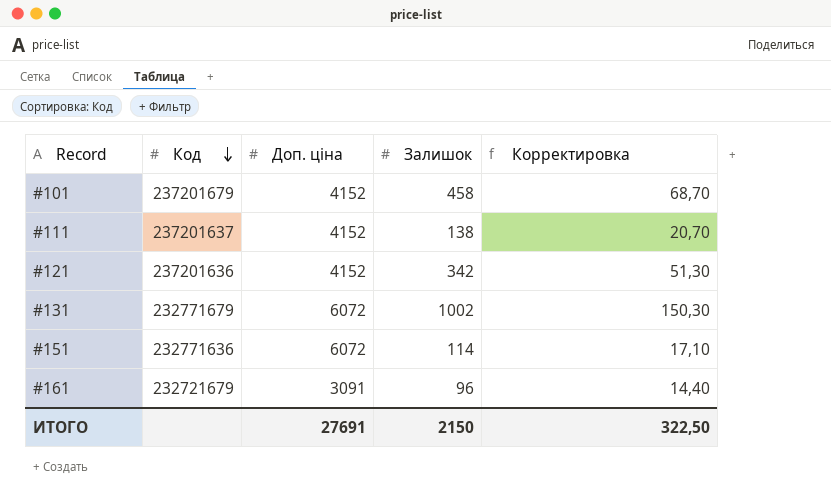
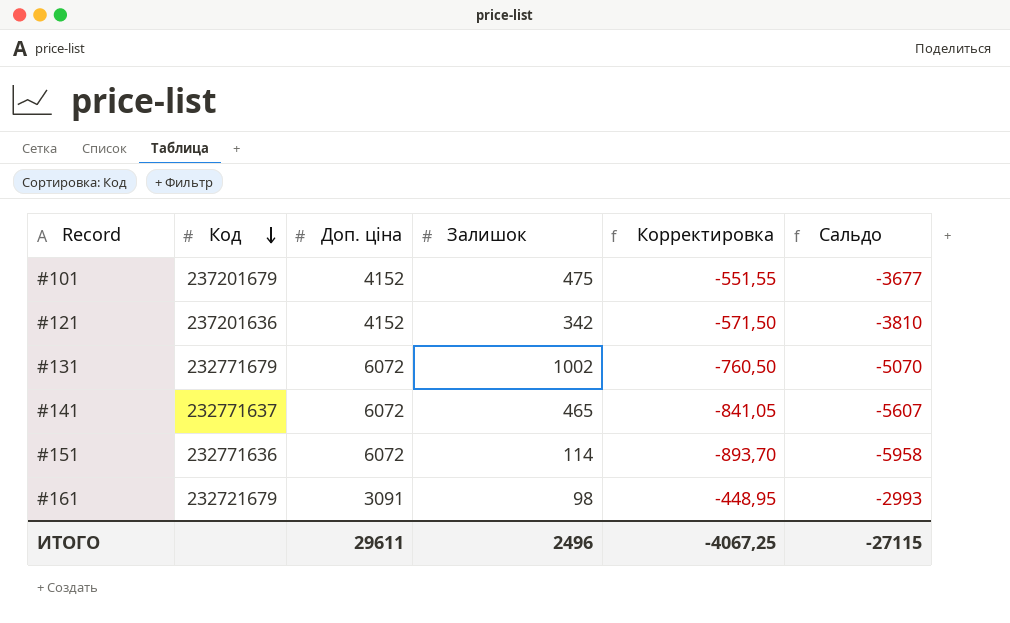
column Корректировка | formula: [Залишок] * 0,15 -> [Сальдо] * 0,15
column Сальдо | formula: none -> [Залишок] - [Доп. ціна]
row #111: 237201637 | 4152 | 138 | 20,70 -> none
#101 | Залишок: 458 -> 475
row #141: none -> 232771637 | 6072 | 465 | -841,05 | -5607
#161 | Залишок: 96 -> 98
ИТОГО | Доп. ціна: 27691 -> 29611
ИТОГО | Залишок: 2150 -> 2496
ИТОГО | Корректировка: 322,50 -> -4067,25

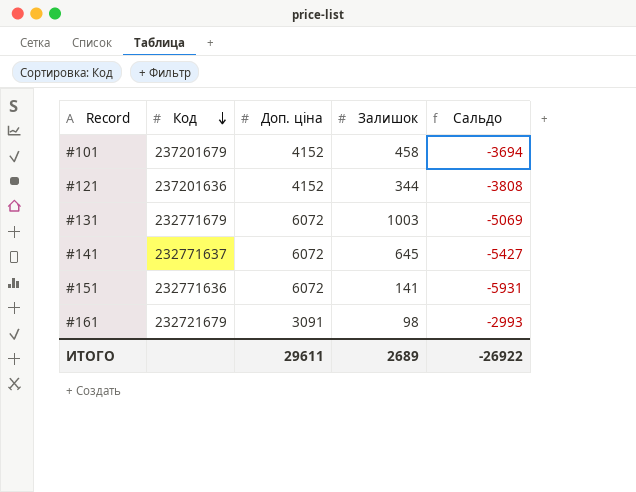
column Корректировка | formula: [Сальдо] * 0,15 -> none
#101 | Залишок: 475 -> 458
#101 | Сальдо: -3677 -> -3694
#121 | Залишок: 342 -> 344
#121 | Сальдо: -3810 -> -3808
#131 | Залишок: 1002 -> 1003
#131 | Сальдо: -5070 -> -5069
#141 | Залишок: 465 -> 645
#141 | Сальдо: -5607 -> -5427
#151 | Залишок: 114 -> 141
#151 | Сальдо: -5958 -> -5931
ИТОГО | Залишок: 2496 -> 2689
ИТОГО | Сальдо: -27115 -> -26922

